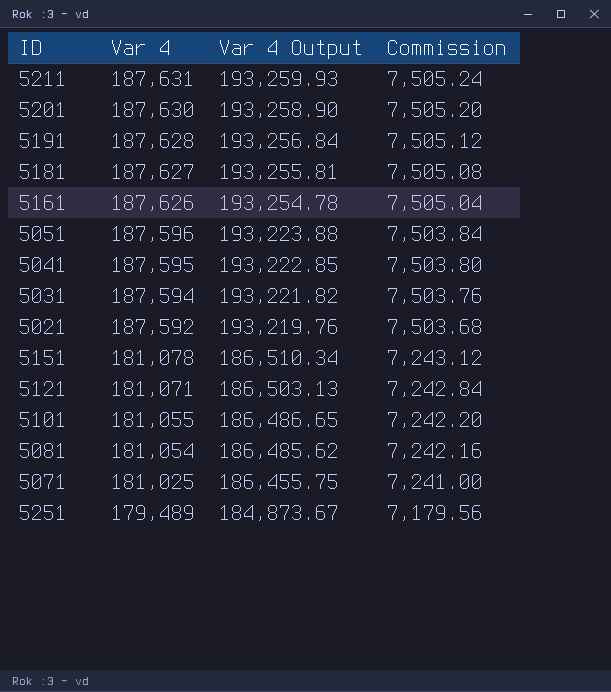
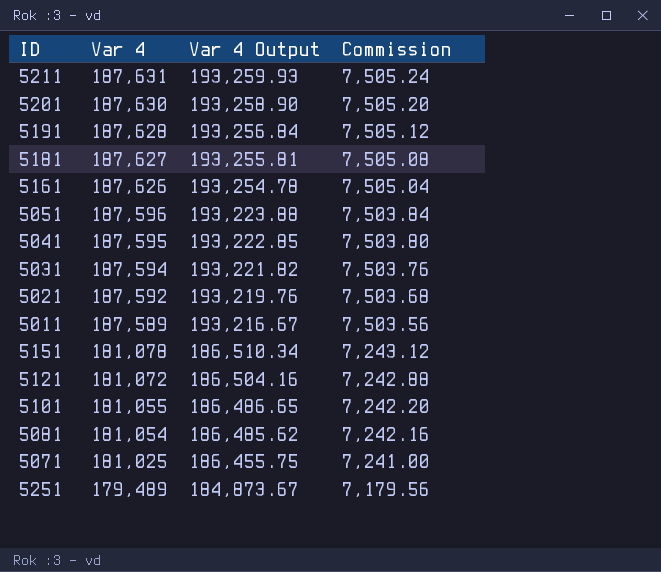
row 5011: none -> 187,589 | 193,216.67 | 7,503.56
5121 | Var 4: 181,071 -> 181,072
5121 | Var 4 Output: 186,503.13 -> 186,504.16
5121 | Commission: 7,242.84 -> 7,242.88

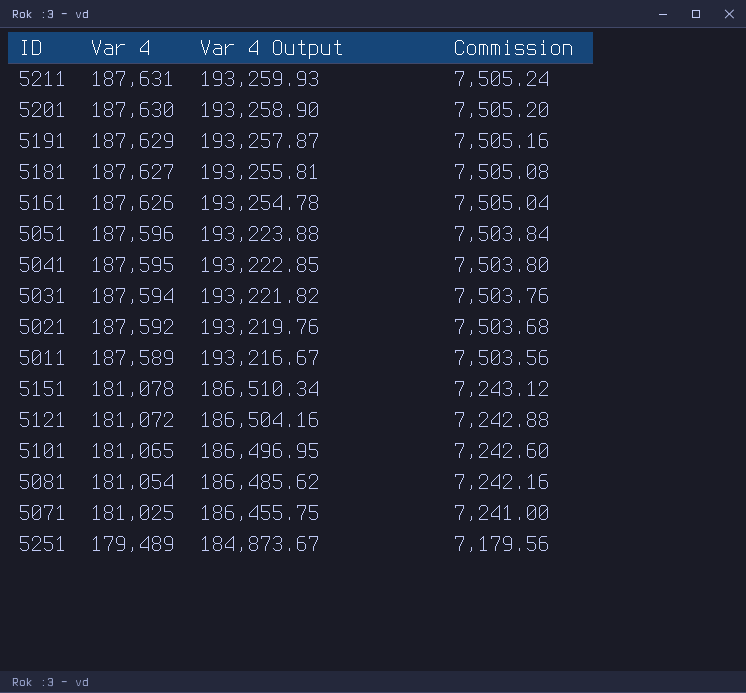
5191 | Var 4: 187,628 -> 187,629
5191 | Var 4 Output: 193,256.84 -> 193,257.87
5191 | Commission: 7,505.12 -> 7,505.16
5101 | Var 4: 181,055 -> 181,065
5101 | Var 4 Output: 186,486.65 -> 186,496.95
5101 | Commission: 7,242.20 -> 7,242.60

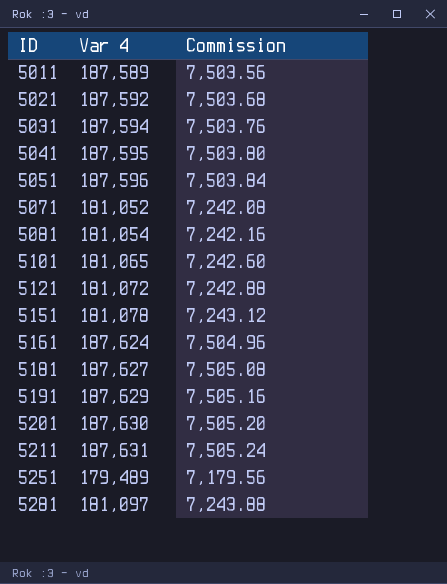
row order: Var 4 descending -> ID ascending
column Var 4 Output | formula: [Var 4] * 1.03 -> none
5071 | Var 4: 181,025 -> 181,052
5071 | Commission: 7,241.00 -> 7,242.08
5161 | Var 4: 187,626 -> 187,624
5161 | Commission: 7,505.04 -> 7,504.96
row 5281: none -> 181,097 | 7,243.88

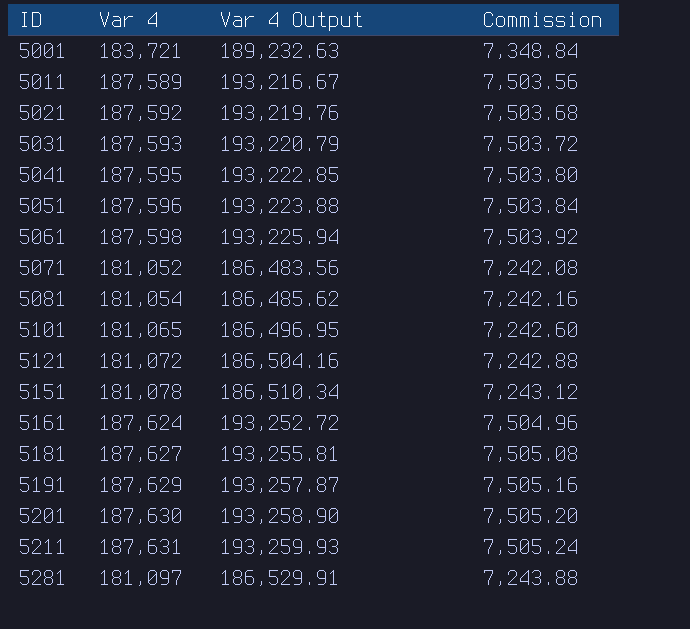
column Var 4 Output | formula: none -> [Var 4] * 1.03
row 5251: 179,489 | 7,179.56 -> none
row 5001: none -> 183,721 | 189,232.63 | 7,348.84
5031 | Var 4: 187,594 -> 187,593
5031 | Commission: 7,503.76 -> 7,503.72
row 5061: none -> 187,598 | 193,225.94 | 7,503.92

